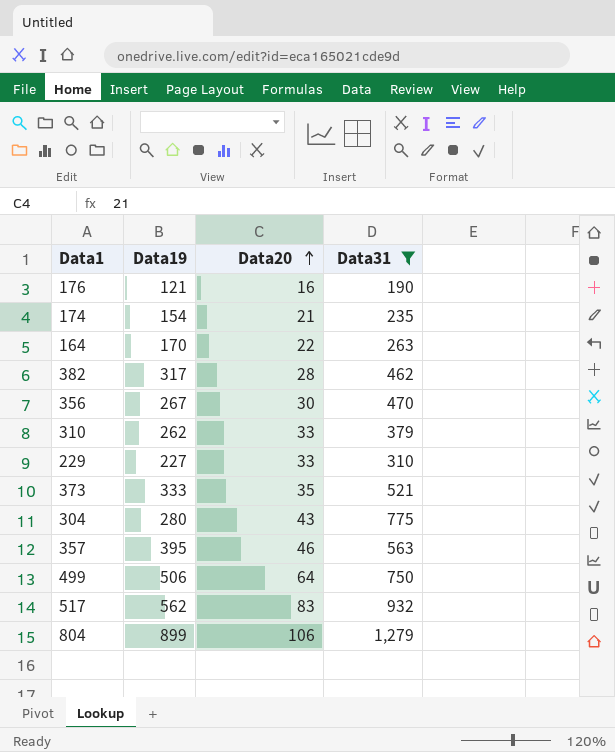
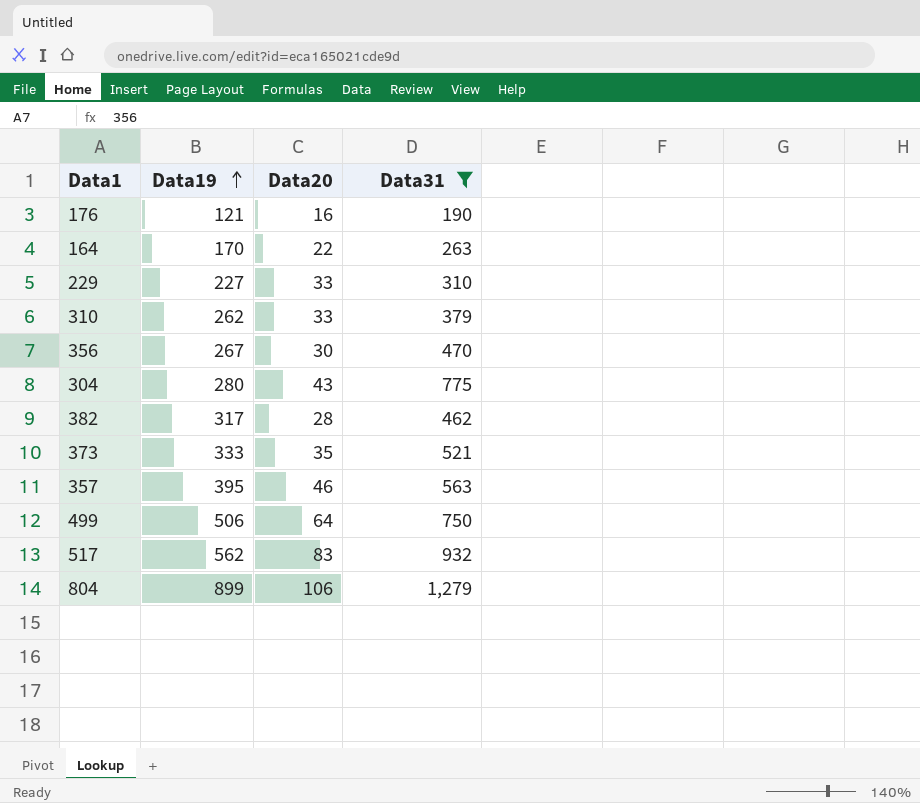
row order: Data20 ascending -> Data19 ascending
row 174: 154 | 21 | 235 -> none

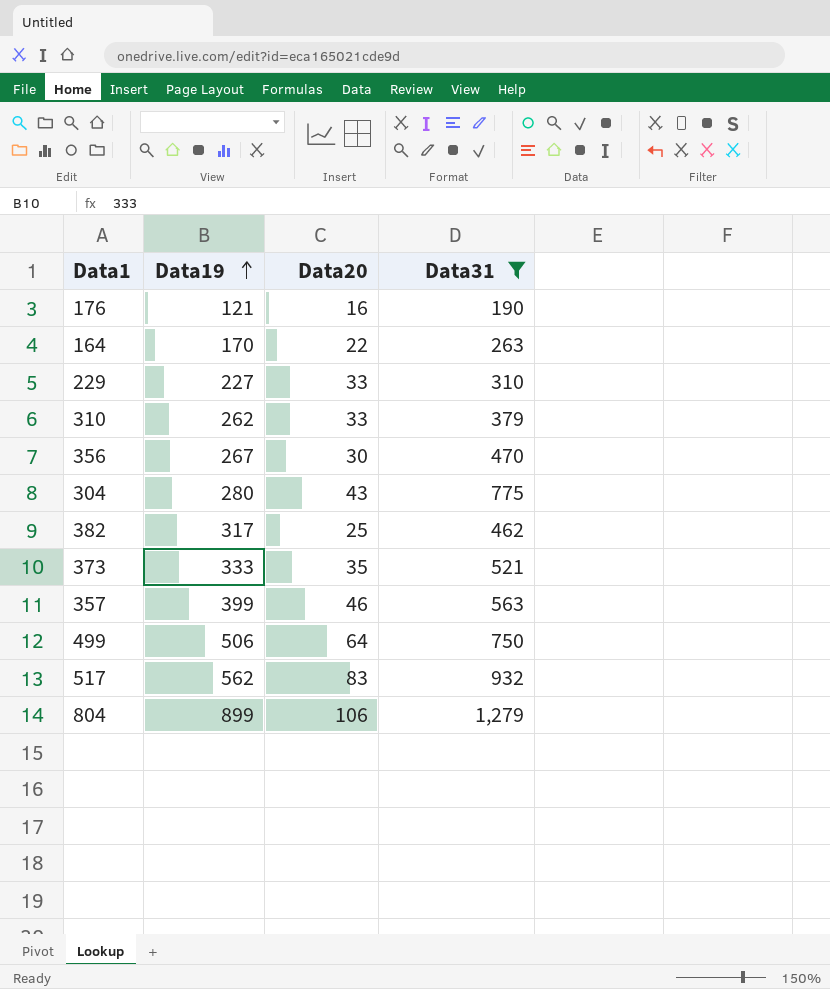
382 | Data20: 28 -> 25
357 | Data19: 395 -> 399

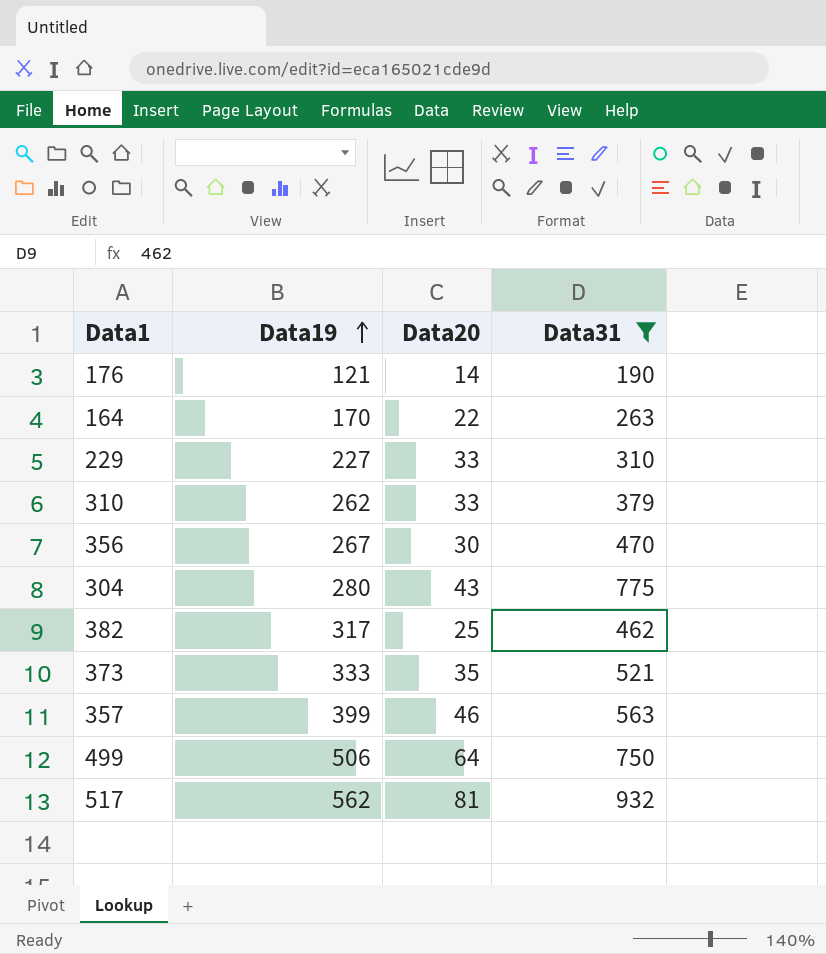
row 804: 899 | 106 | 1,279 -> none
176 | Data20: 16 -> 14
517 | Data20: 83 -> 81

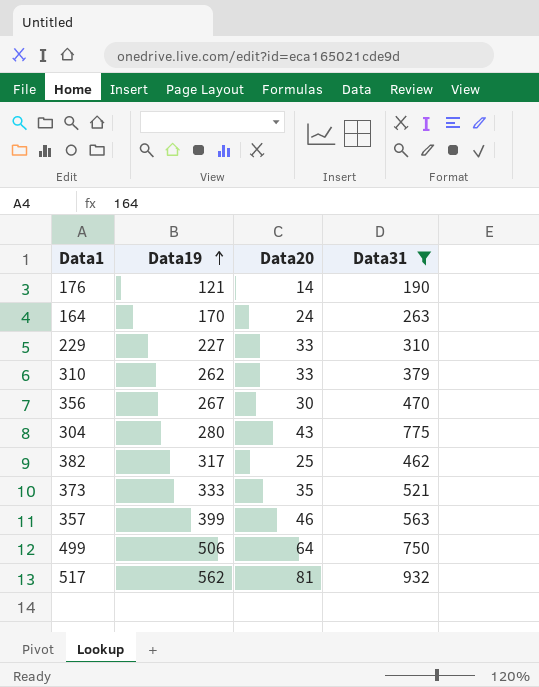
164 | Data20: 22 -> 24

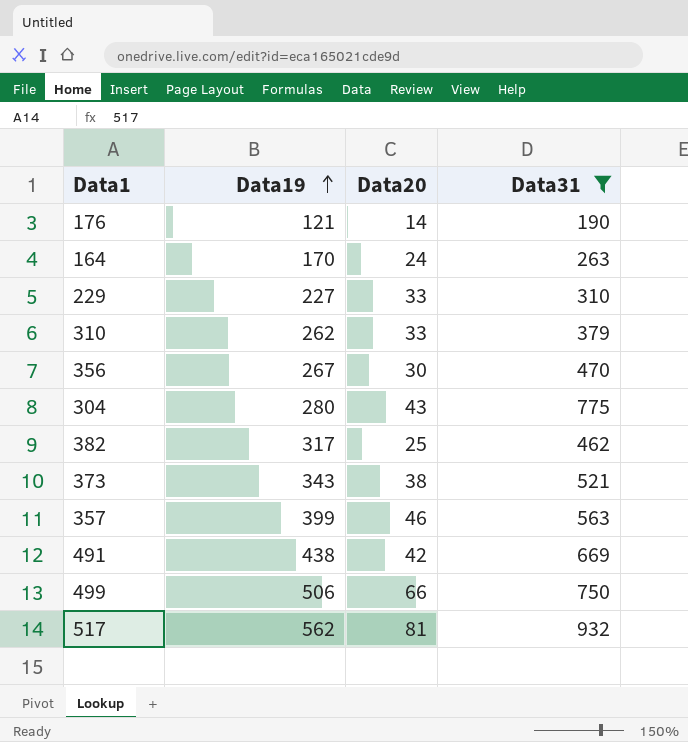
373 | Data19: 333 -> 343
373 | Data20: 35 -> 38
row 491: none -> 438 | 42 | 669
499 | Data20: 64 -> 66

